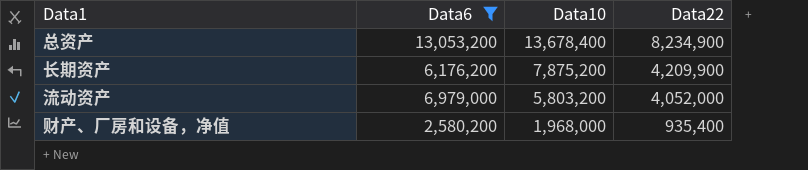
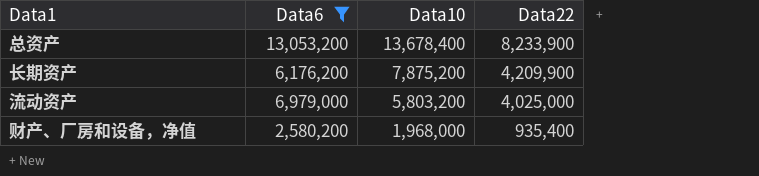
总资产 | Data22: 8,234,900 -> 8,233,900
流动资产 | Data22: 4,052,000 -> 4,025,000

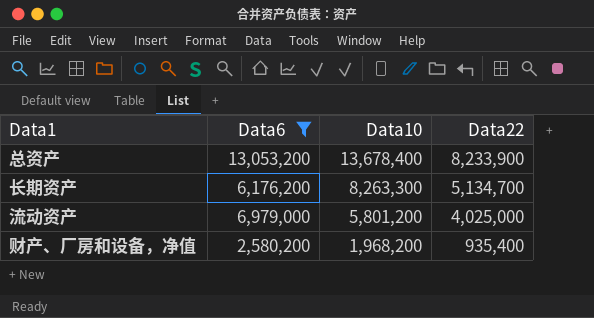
长期资产 | Data10: 7,875,200 -> 8,263,300
长期资产 | Data22: 4,209,900 -> 5,134,700
流动资产 | Data10: 5,803,200 -> 5,801,200
财产、厂房和设备，净值 | Data10: 1,968,000 -> 1,968,200

